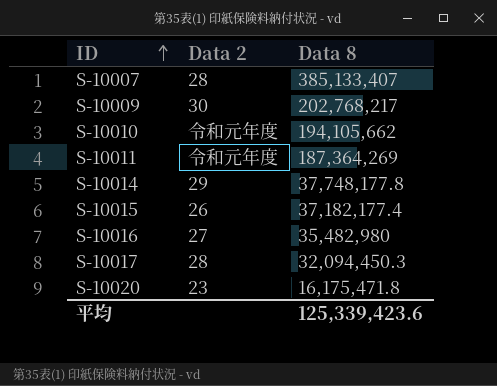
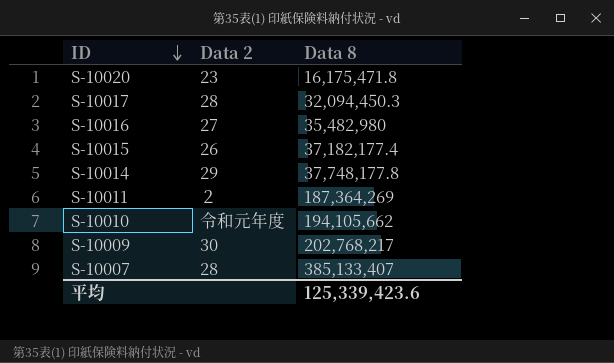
row order: ID ascending -> ID descending
S-10011 | Data 2: 令和元年度 -> ２

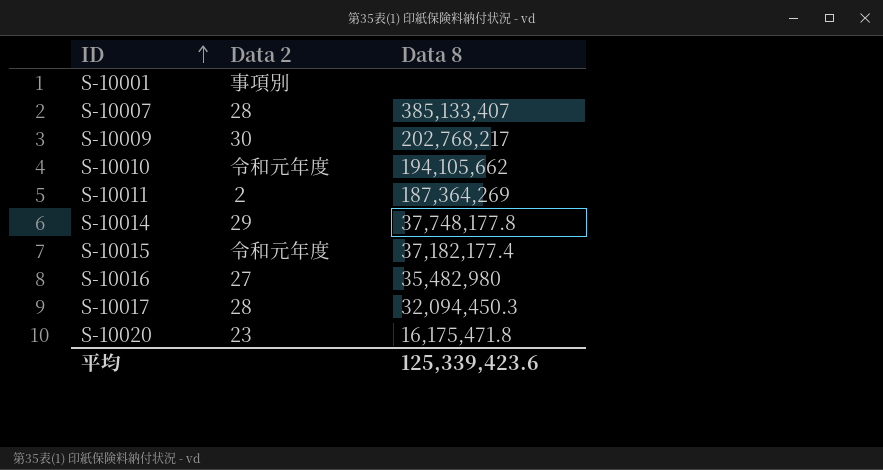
row order: ID descending -> ID ascending
row S-10001: none -> 事項別 | none
S-10015 | Data 2: 26 -> 令和元年度

